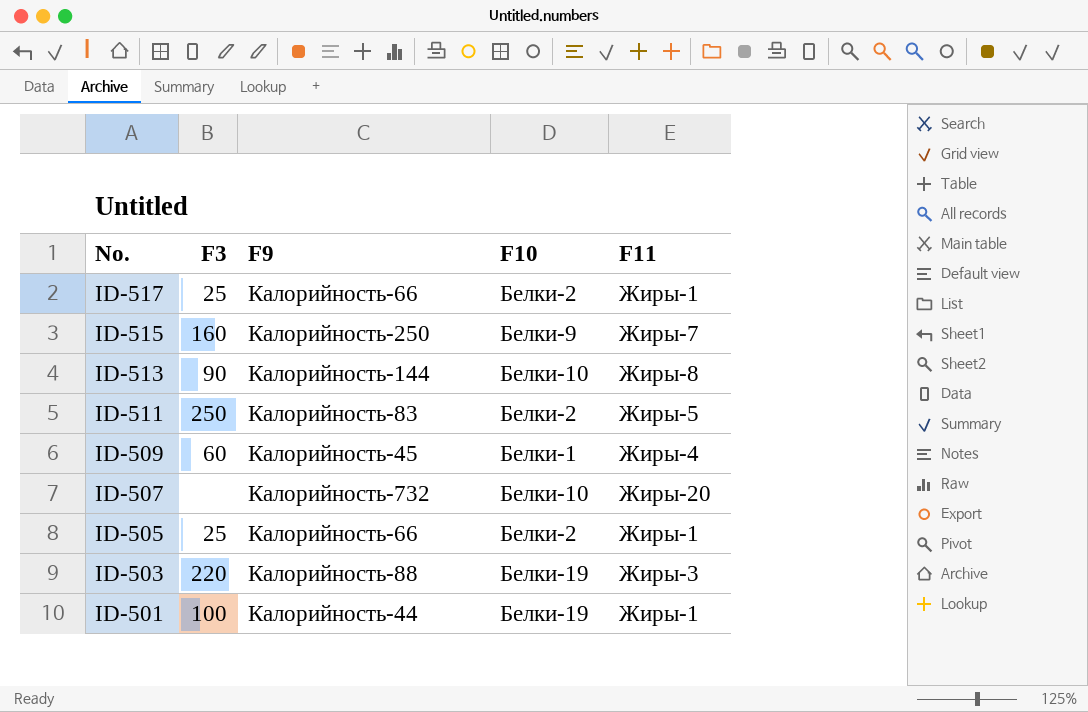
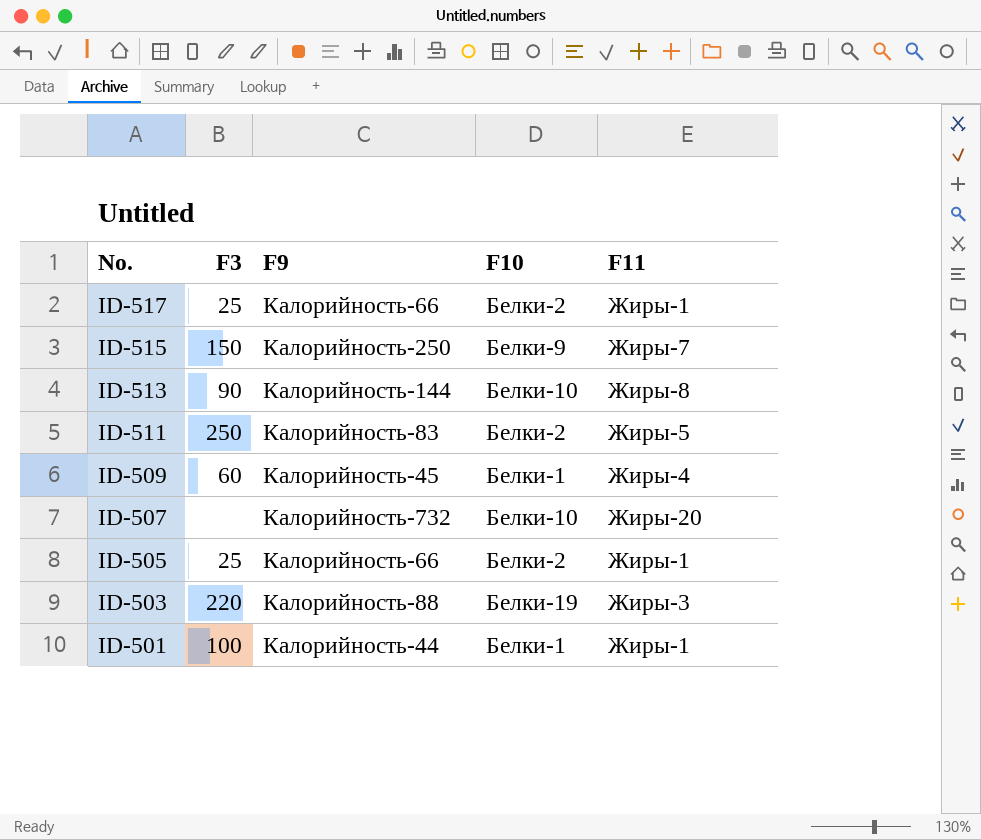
ID-515 | F3: 160 -> 150
ID-501 | F10: Белки-19 -> Белки-1

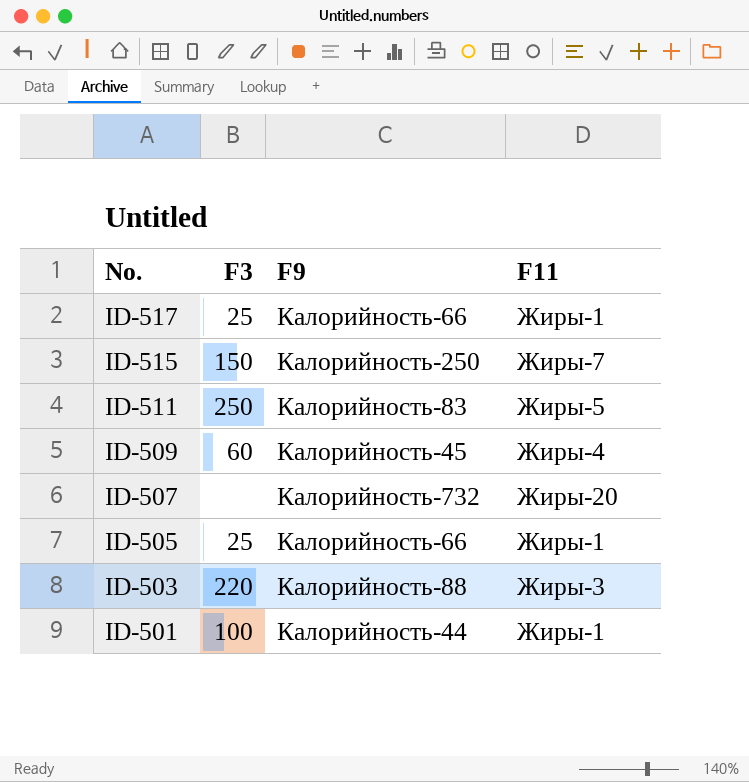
column F10 | position: 4 -> none
row ID-513: 90 | Калорийность-144 | Белки-10 | Жиры-8 -> none

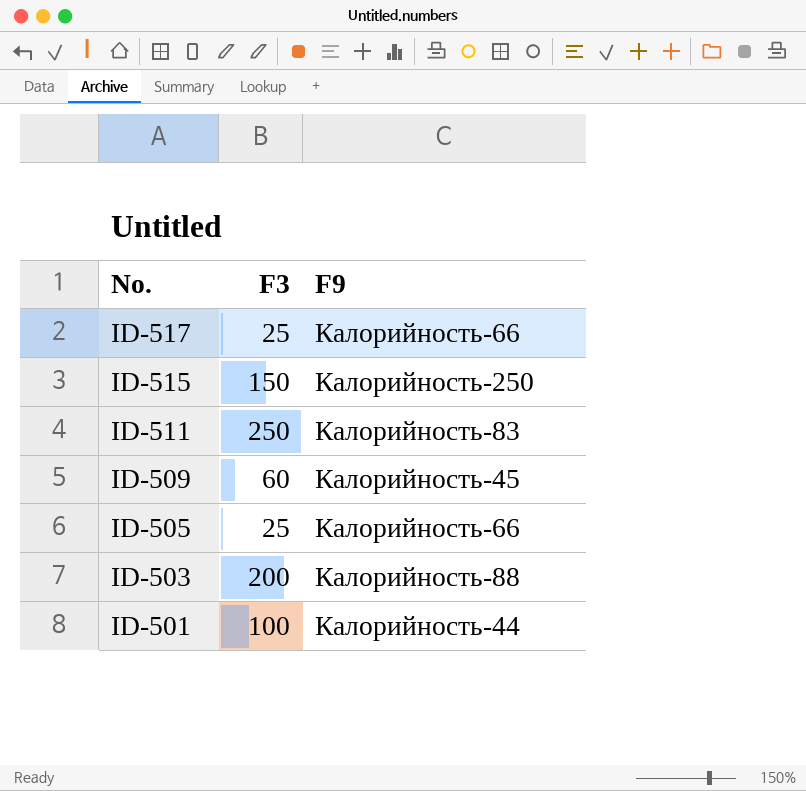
column F11 | position: 4 -> none
row ID-507: none | Калорийность-732 | Жиры-20 -> none
ID-503 | F3: 220 -> 200

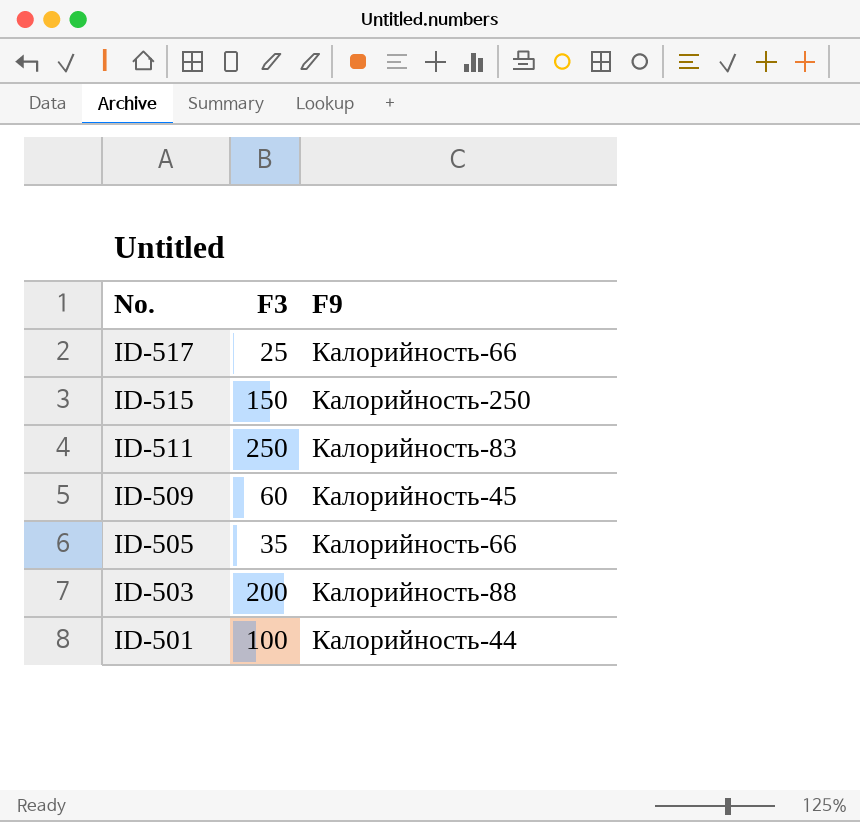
ID-505 | F3: 25 -> 35

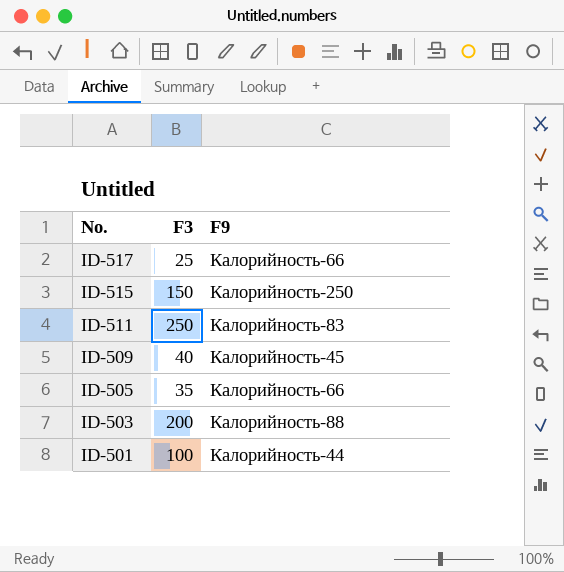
ID-509 | F3: 60 -> 40

